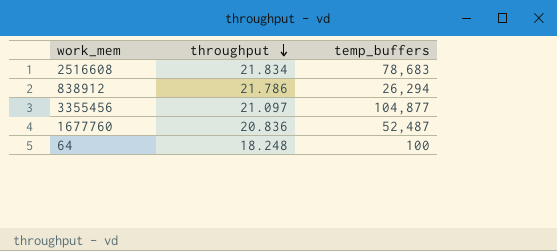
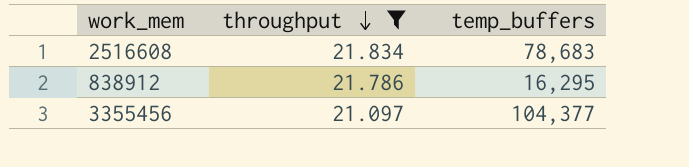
filter: none -> throughput >= 21.097
838912 | temp_buffers: 26,294 -> 16,295
3355456 | temp_buffers: 104,877 -> 104,377

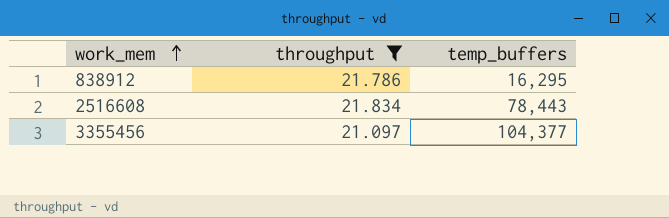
row order: throughput descending -> work_mem ascending
2516608 | temp_buffers: 78,683 -> 78,443

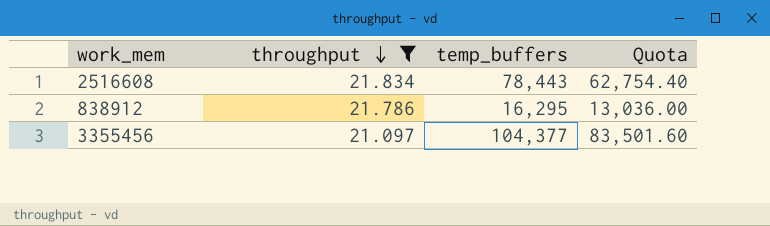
row order: work_mem ascending -> throughput descending
column Quota | formula: none -> [temp_buffers] * 0.8

